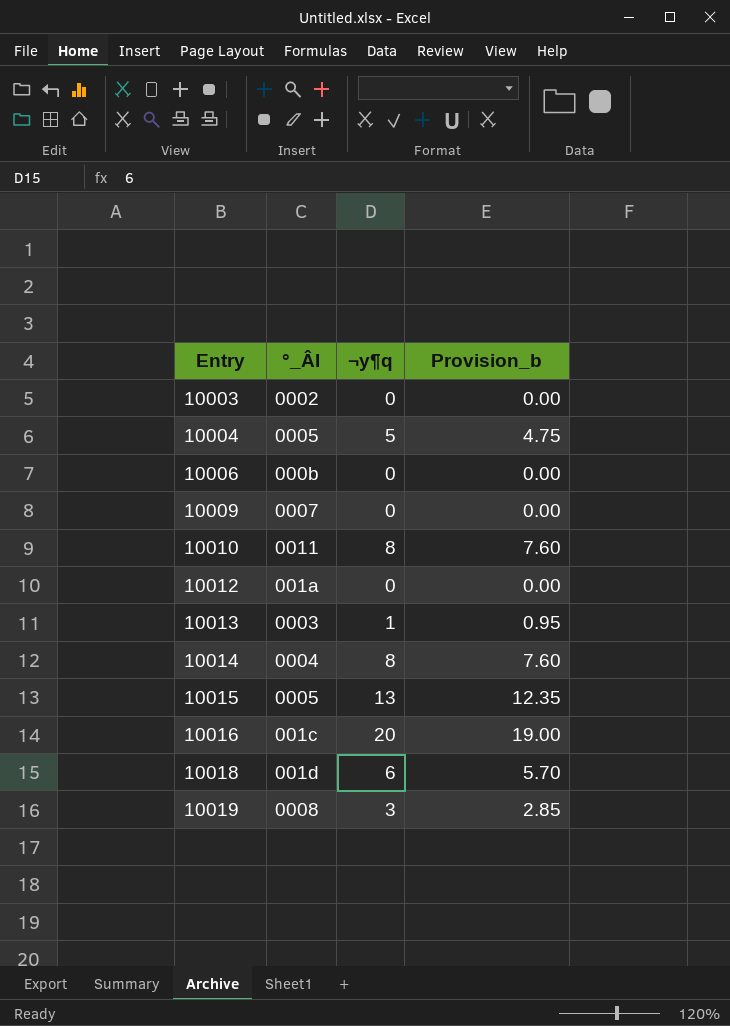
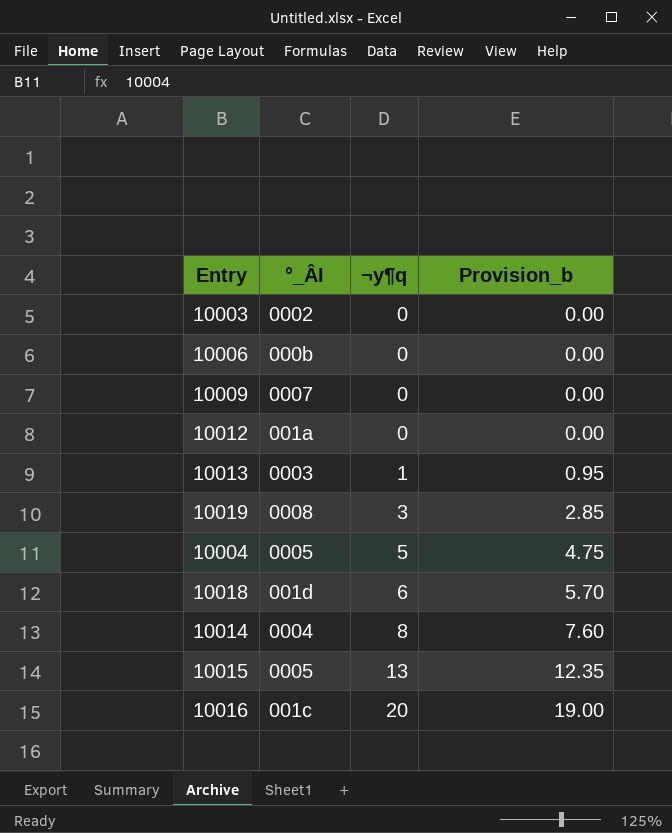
row order: Entry ascending -> ¬y¶q ascending
row 10010: 0011 | 8 | 7.60 -> none

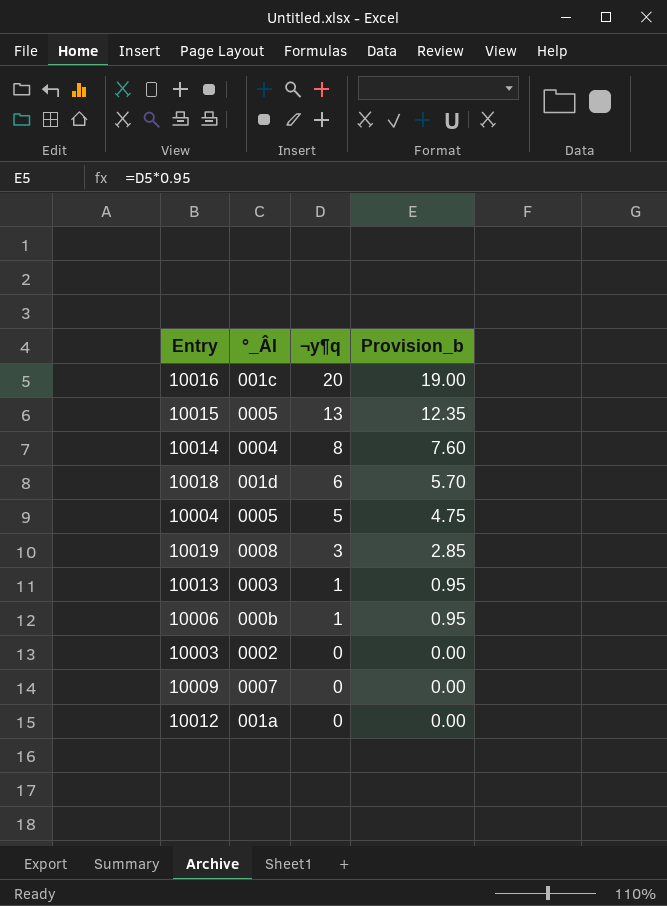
row order: ¬y¶q ascending -> ¬y¶q descending
10006 | ¬y¶q: 0 -> 1
10006 | Provision_b: 0.00 -> 0.95

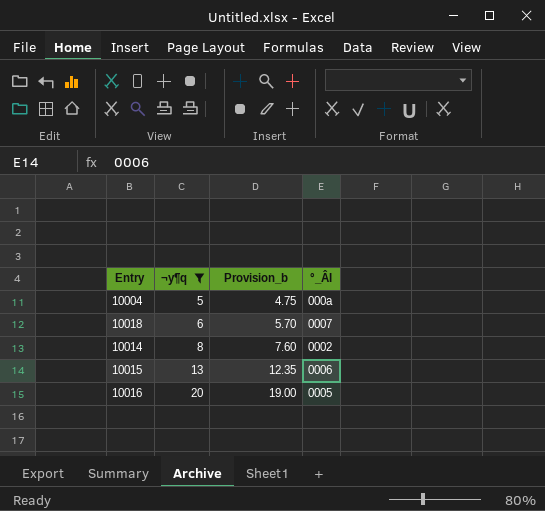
filter: none -> ¬y¶q >= 5
row order: ¬y¶q descending -> ¬y¶q ascending
column °_ÂI | position: 2 -> 4
10004 | °_ÂI: 0005 -> 000a
10018 | °_ÂI: 001d -> 0007
10014 | °_ÂI: 0004 -> 0002
10015 | °_ÂI: 0005 -> 0006
10016 | °_ÂI: 001c -> 0005

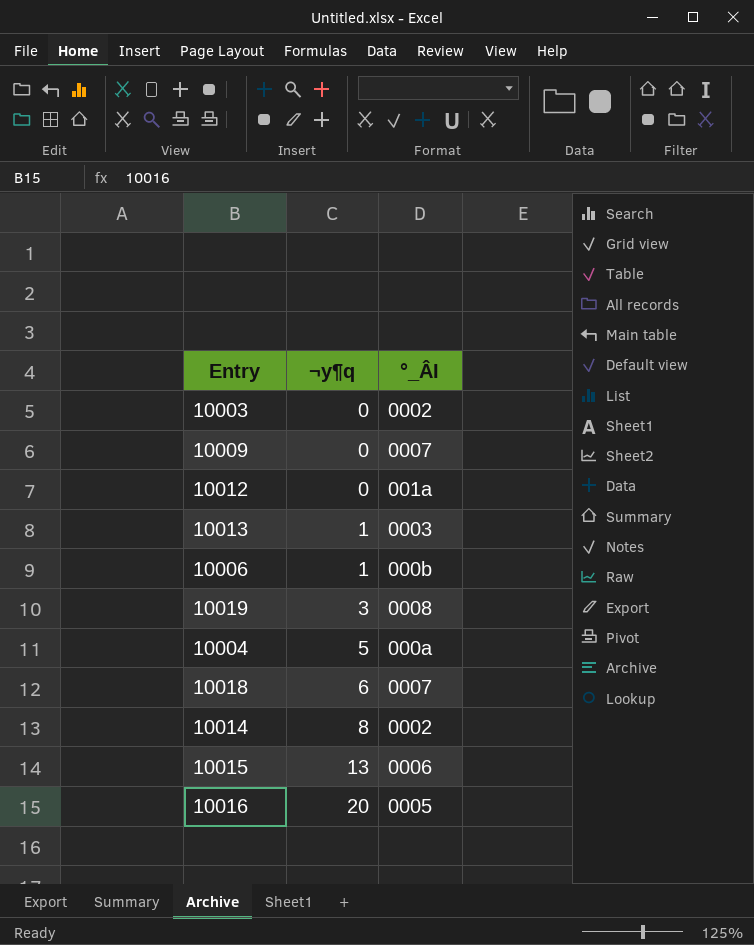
filter: ¬y¶q >= 5 -> none
column Provision_b | formula: [¬y¶q] * 0.95 -> none

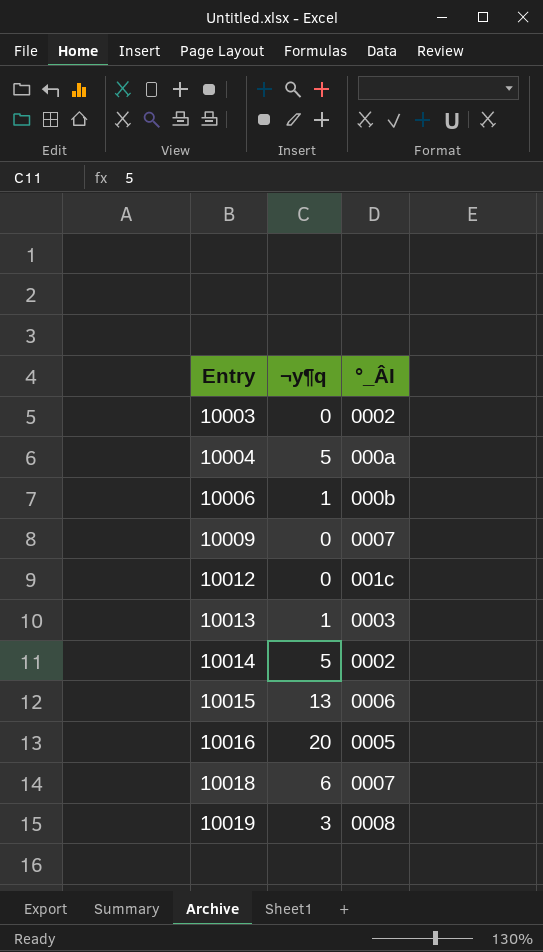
row order: ¬y¶q ascending -> Entry ascending
10012 | °_ÂI: 001a -> 001c
10014 | ¬y¶q: 8 -> 5

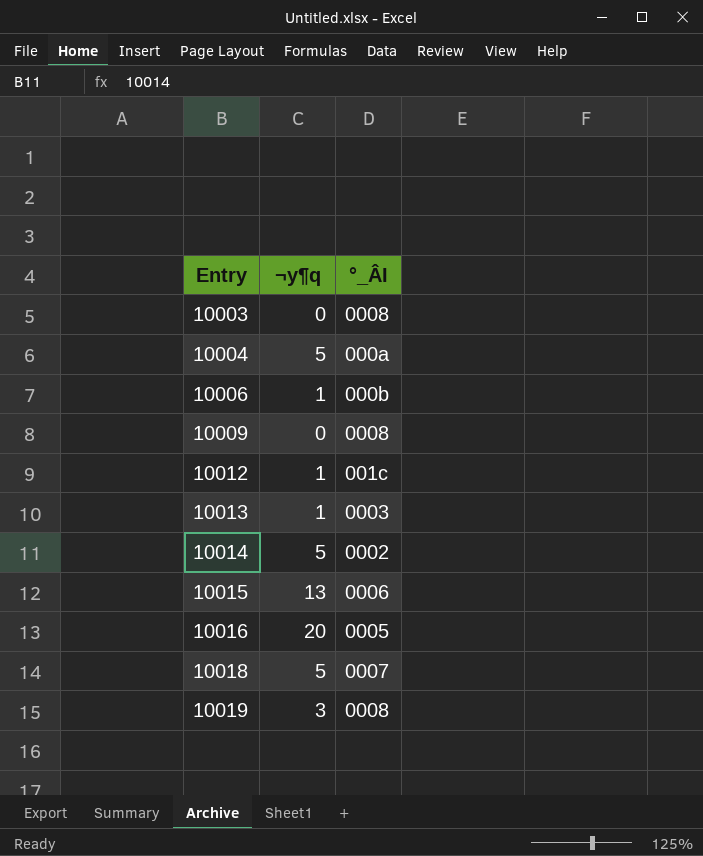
10003 | °_ÂI: 0002 -> 0008
10009 | °_ÂI: 0007 -> 0008
10012 | ¬y¶q: 0 -> 1
10018 | ¬y¶q: 6 -> 5

